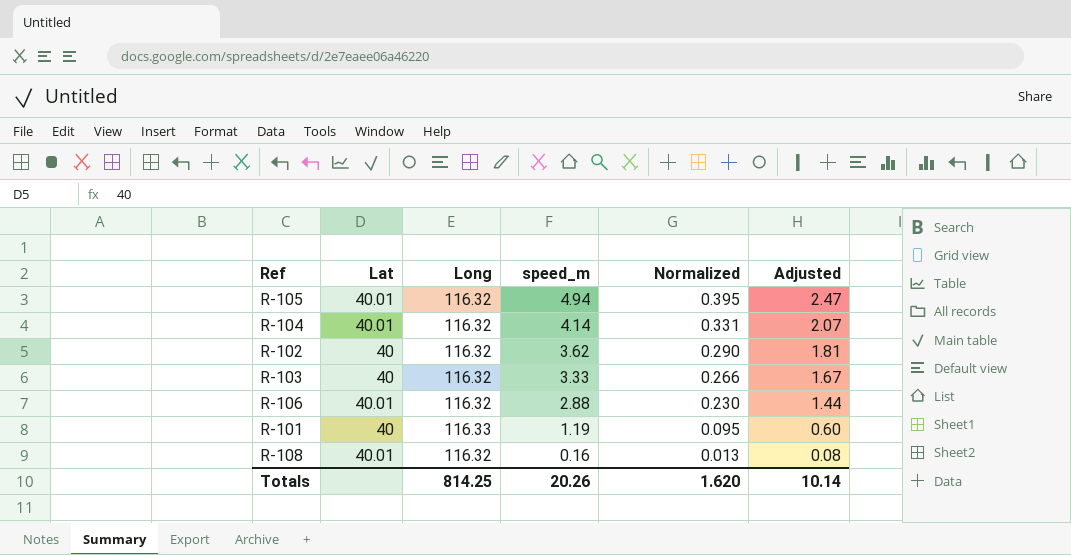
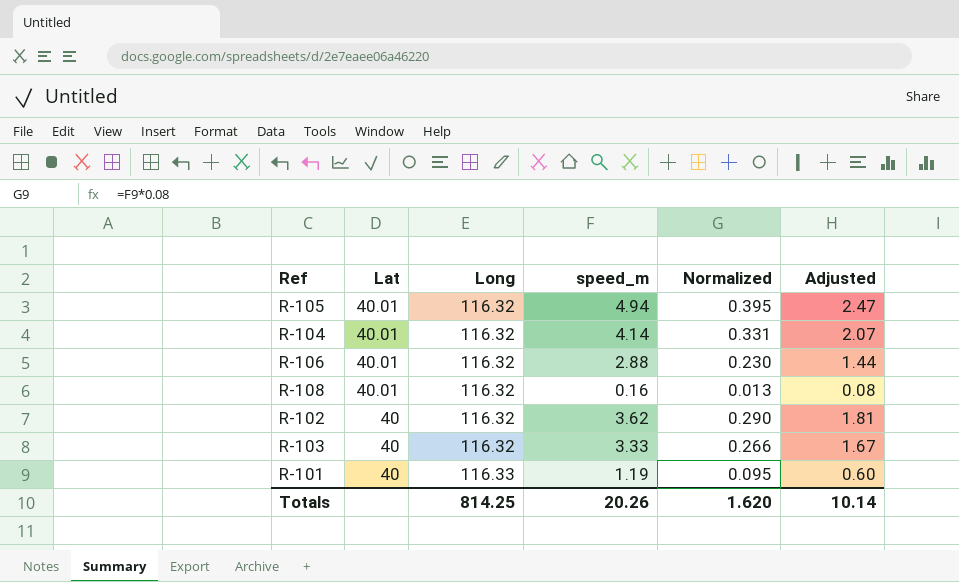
row order: speed_m descending -> Lat descending

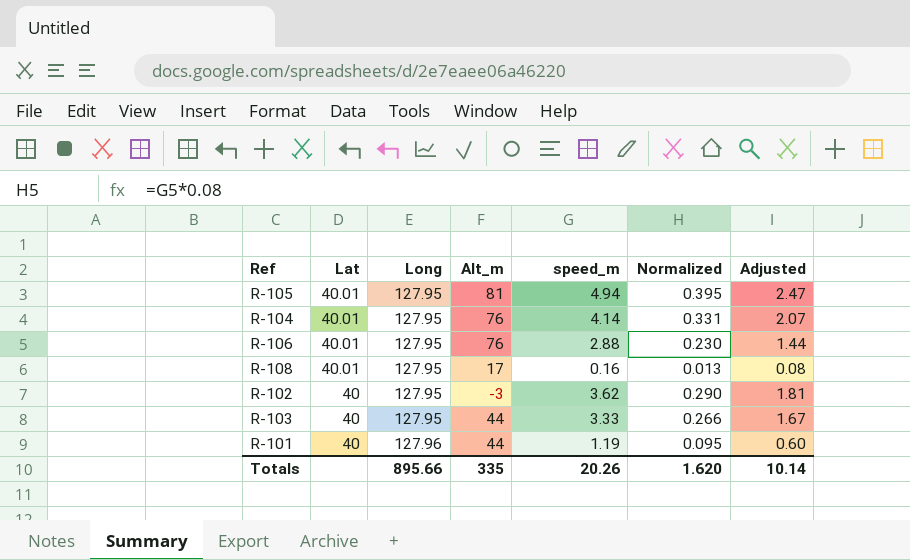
column Alt_m | position: none -> 4
R-105 | Long: 116.32 -> 127.95
R-104 | Long: 116.32 -> 127.95
R-106 | Long: 116.32 -> 127.95
R-108 | Long: 116.32 -> 127.95
R-102 | Long: 116.32 -> 127.95
R-103 | Long: 116.32 -> 127.95
R-101 | Long: 116.33 -> 127.96
Totals | Long: 814.25 -> 895.66

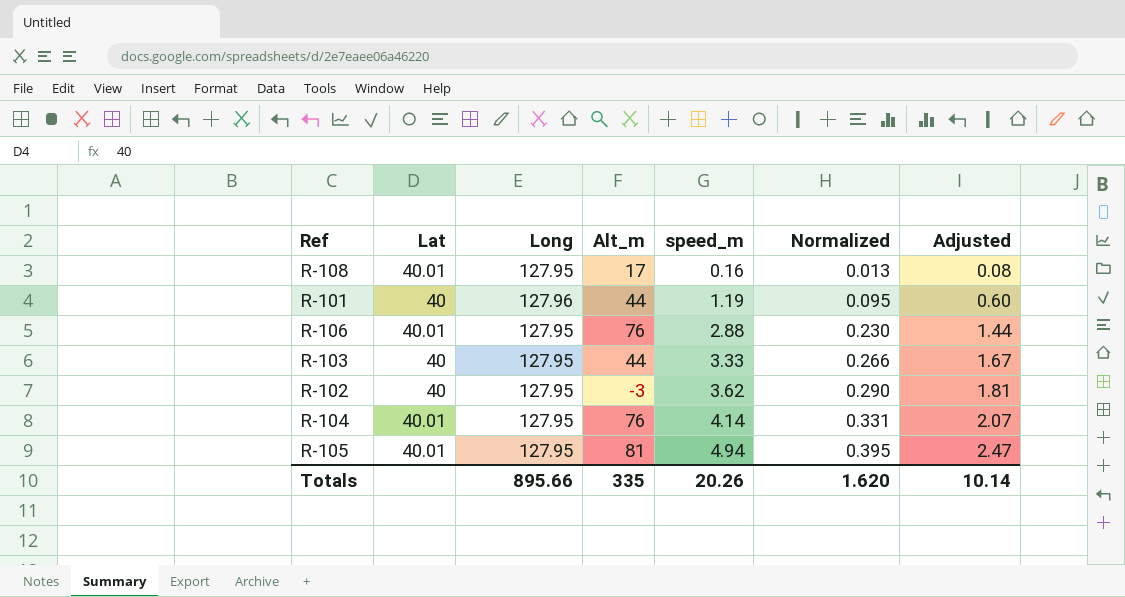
row order: Lat descending -> speed_m ascending

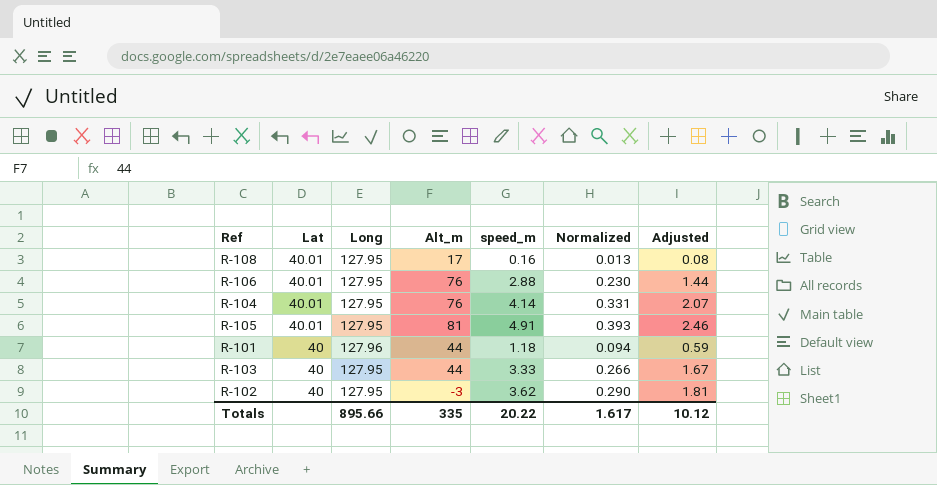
row order: speed_m ascending -> Lat descending
R-105 | speed_m: 4.94 -> 4.91
R-105 | Normalized: 0.395 -> 0.393
R-105 | Adjusted: 2.47 -> 2.46
R-101 | speed_m: 1.19 -> 1.18
R-101 | Normalized: 0.095 -> 0.094
R-101 | Adjusted: 0.60 -> 0.59
Totals | speed_m: 20.26 -> 20.22
Totals | Normalized: 1.620 -> 1.617
Totals | Adjusted: 10.14 -> 10.12

